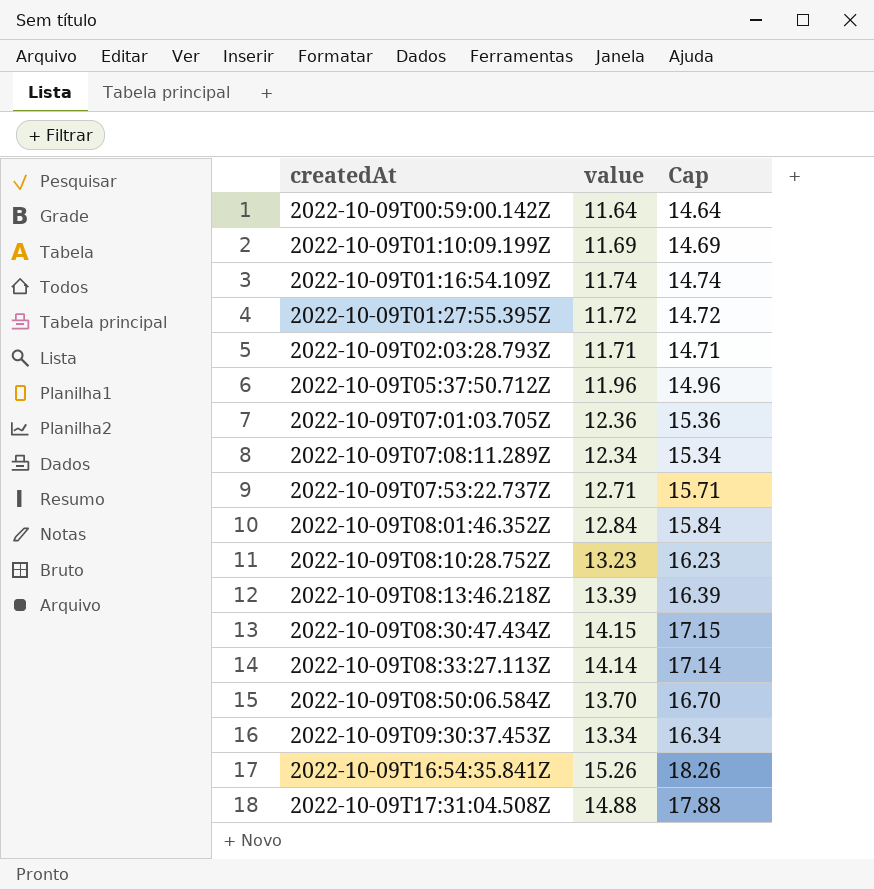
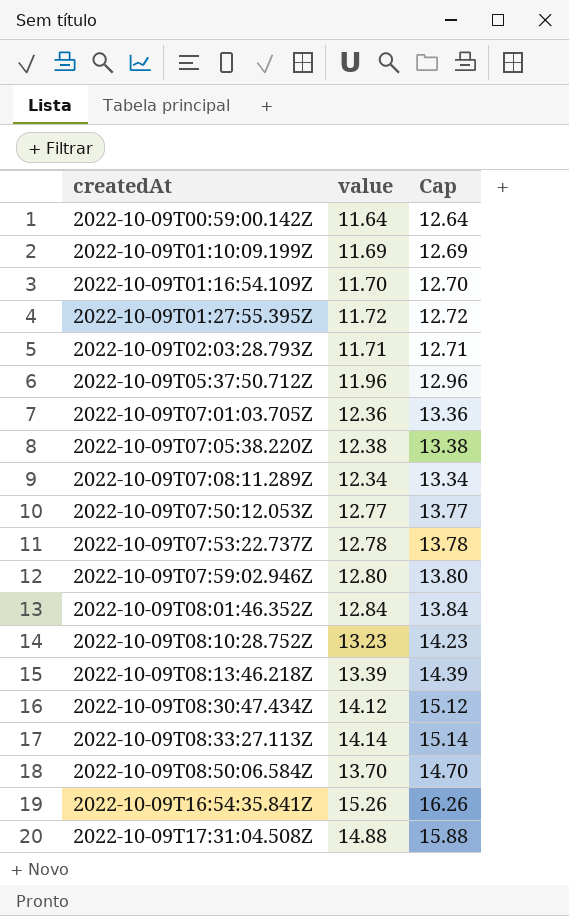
column Cap | formula: [value] + 3 -> [value] + 1
row 2022-10-09T09:30:37.453Z: 13.34 | 16.34 -> none
2022-10-09T01:16:54.109Z | value: 11.74 -> 11.70
row 2022-10-09T07:05:38.220Z: none -> 12.38 | 13.38
row 2022-10-09T07:50:12.053Z: none -> 12.77 | 13.77
2022-10-09T07:53:22.737Z | value: 12.71 -> 12.78
row 2022-10-09T07:59:02.946Z: none -> 12.80 | 13.80
2022-10-09T08:30:47.434Z | value: 14.15 -> 14.12

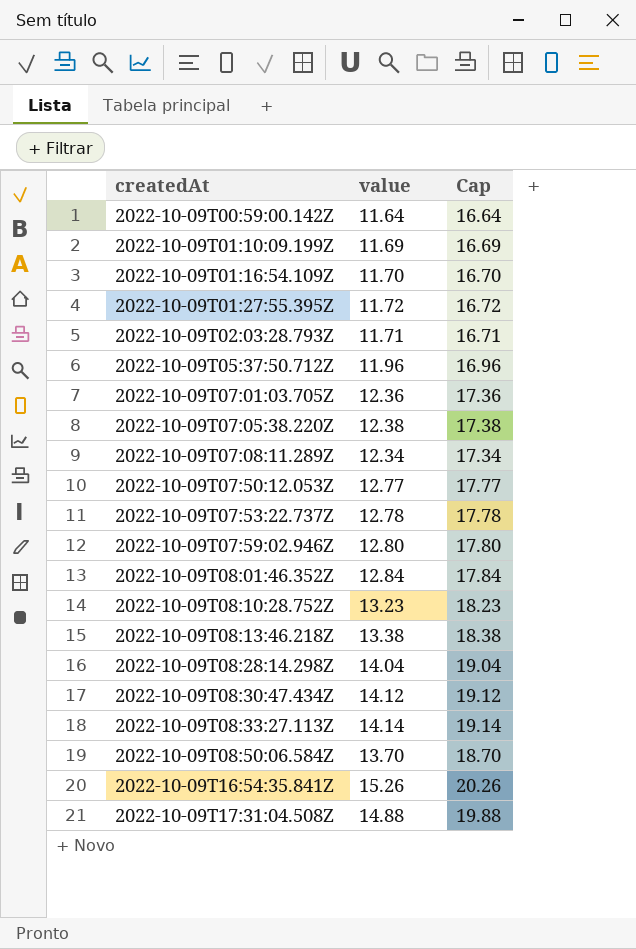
column Cap | formula: [value] + 1 -> [value] + 5
2022-10-09T08:13:46.218Z | value: 13.39 -> 13.38
row 2022-10-09T08:28:14.298Z: none -> 14.04 | 19.04

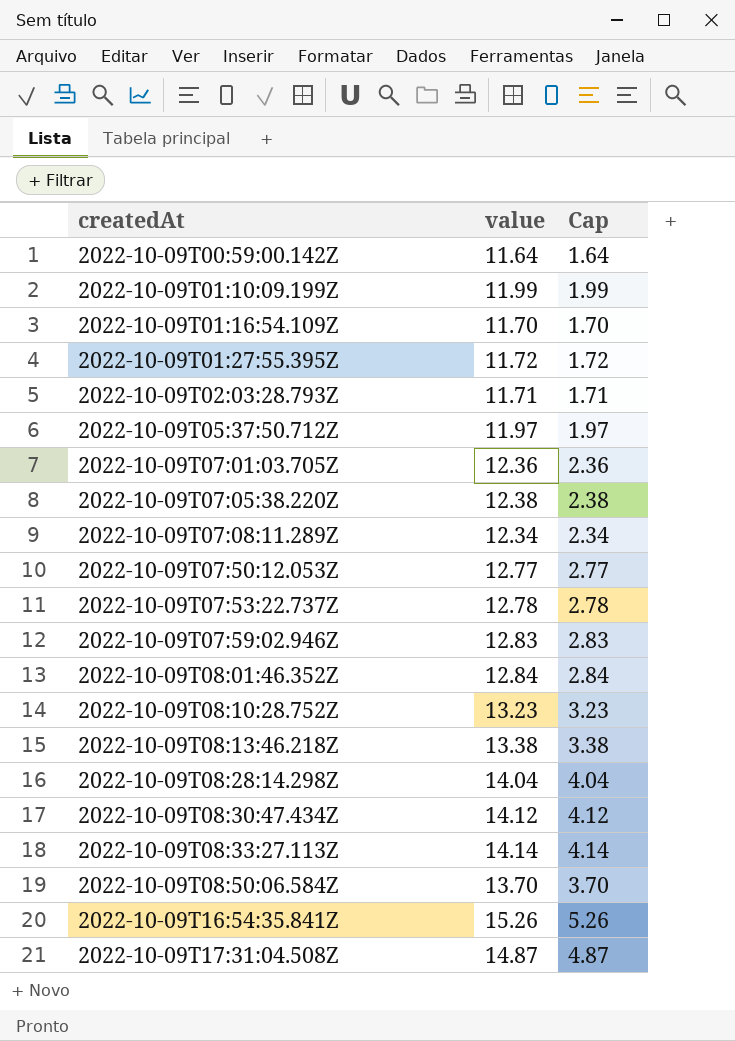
column Cap | formula: [value] + 5 -> [value] - 10
2022-10-09T01:10:09.199Z | value: 11.69 -> 11.99
2022-10-09T05:37:50.712Z | value: 11.96 -> 11.97
2022-10-09T07:59:02.946Z | value: 12.80 -> 12.83
2022-10-09T17:31:04.508Z | value: 14.88 -> 14.87

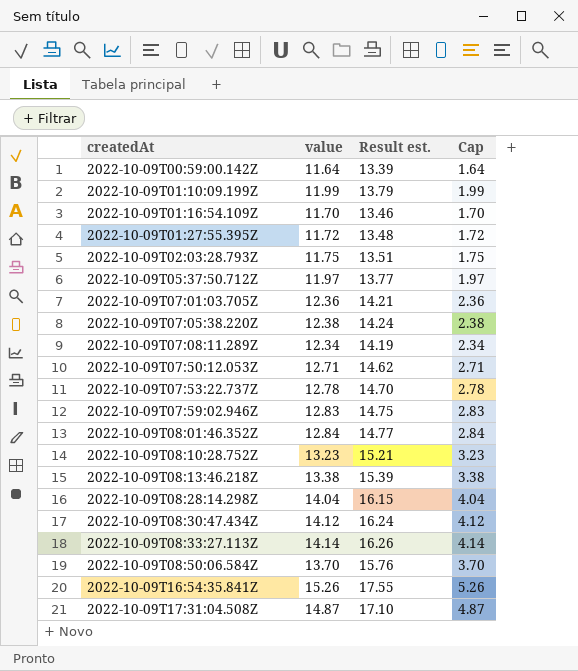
column Result est. | formula: none -> [value] * 1.15
2022-10-09T02:03:28.793Z | value: 11.71 -> 11.75
2022-10-09T02:03:28.793Z | Cap: 1.71 -> 1.75
2022-10-09T07:50:12.053Z | value: 12.77 -> 12.71
2022-10-09T07:50:12.053Z | Cap: 2.77 -> 2.71

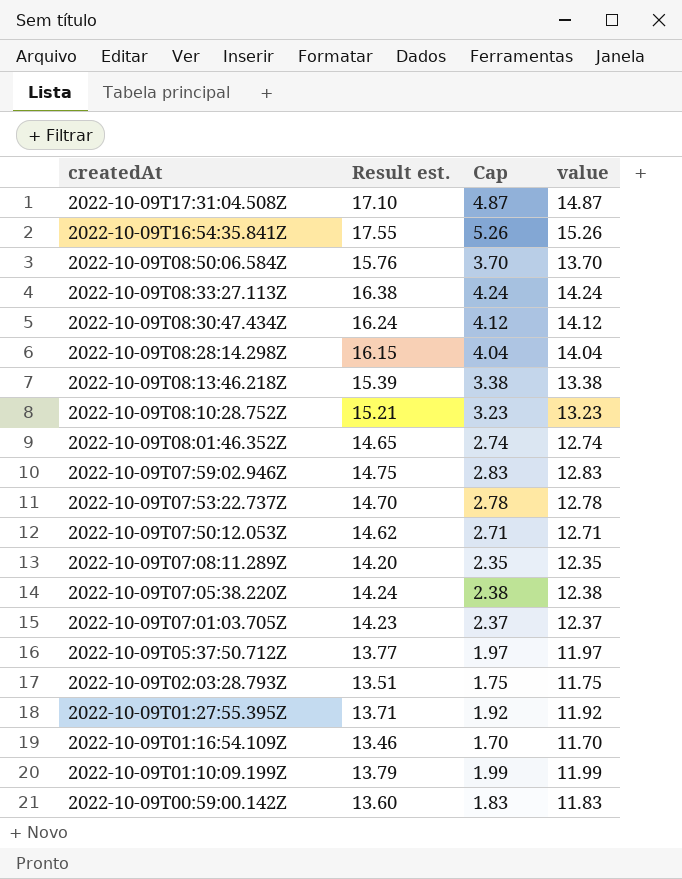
row order: createdAt ascending -> createdAt descending
column value | position: 2 -> 4
2022-10-09T08:33:27.113Z | Result est.: 16.26 -> 16.38
2022-10-09T08:33:27.113Z | Cap: 4.14 -> 4.24
2022-10-09T08:33:27.113Z | value: 14.14 -> 14.24
2022-10-09T08:01:46.352Z | Result est.: 14.77 -> 14.65
2022-10-09T08:01:46.352Z | Cap: 2.84 -> 2.74
2022-10-09T08:01:46.352Z | value: 12.84 -> 12.74
2022-10-09T07:08:11.289Z | Result est.: 14.19 -> 14.20
2022-10-09T07:08:11.289Z | Cap: 2.34 -> 2.35
2022-10-09T07:08:11.289Z | value: 12.34 -> 12.35
2022-10-09T07:01:03.705Z | Result est.: 14.21 -> 14.23
2022-10-09T07:01:03.705Z | Cap: 2.36 -> 2.37
2022-10-09T07:01:03.705Z | value: 12.36 -> 12.37
2022-10-09T01:27:55.395Z | Result est.: 13.48 -> 13.71
2022-10-09T01:27:55.395Z | Cap: 1.72 -> 1.92
2022-10-09T01:27:55.395Z | value: 11.72 -> 11.92
2022-10-09T00:59:00.142Z | Result est.: 13.39 -> 13.60
2022-10-09T00:59:00.142Z | Cap: 1.64 -> 1.83
2022-10-09T00:59:00.142Z | value: 11.64 -> 11.83

